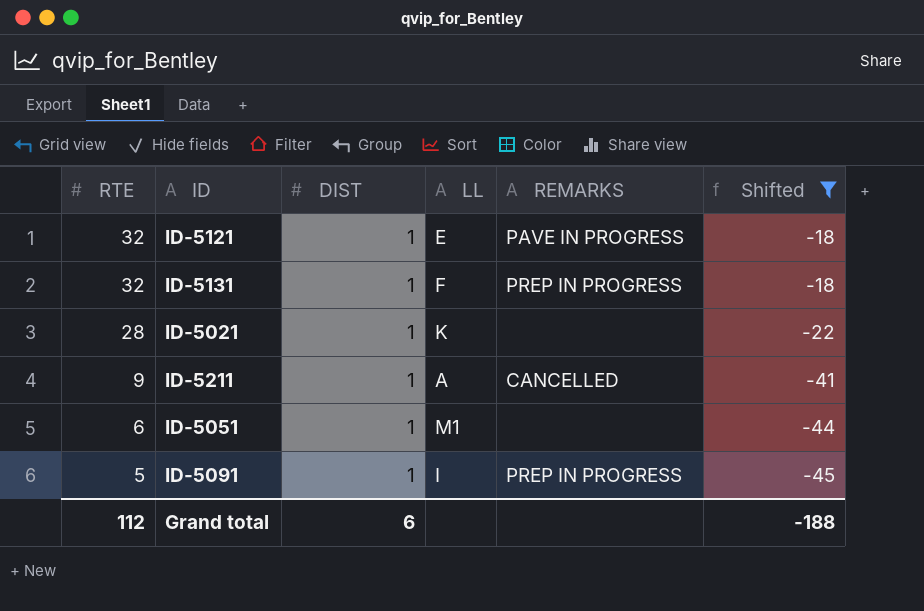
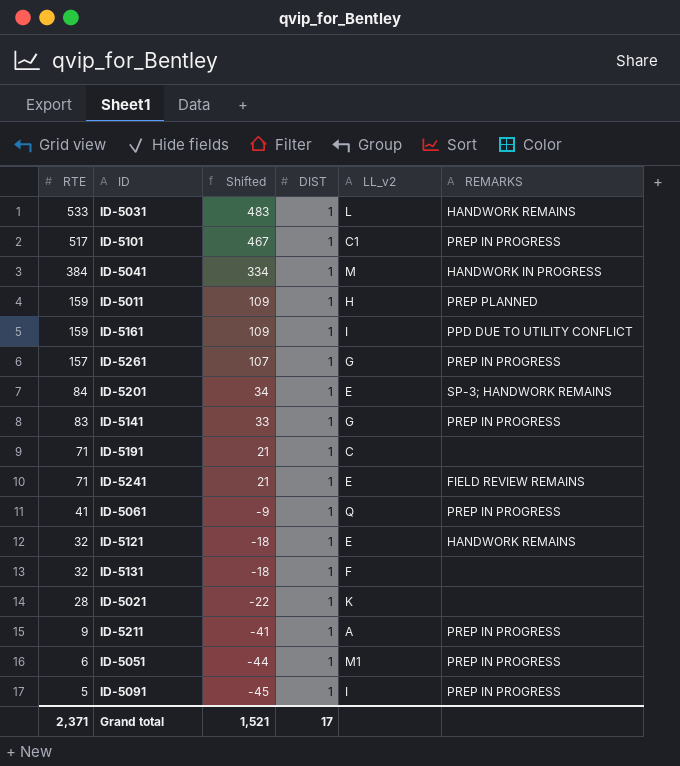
filter: Shifted <= -18 -> none
column Shifted | position: 6 -> 3
column name: LL -> LL_v2
ID-5121 | REMARKS: PAVE IN PROGRESS -> HANDWORK REMAINS
ID-5131 | REMARKS: PREP IN PROGRESS -> none
ID-5211 | REMARKS: CANCELLED -> PREP IN PROGRESS
ID-5051 | REMARKS: none -> PREP IN PROGRESS
Grand total | RTE: 112 -> 2,371
Grand total | Shifted: -188 -> 1,521
Grand total | DIST: 6 -> 17

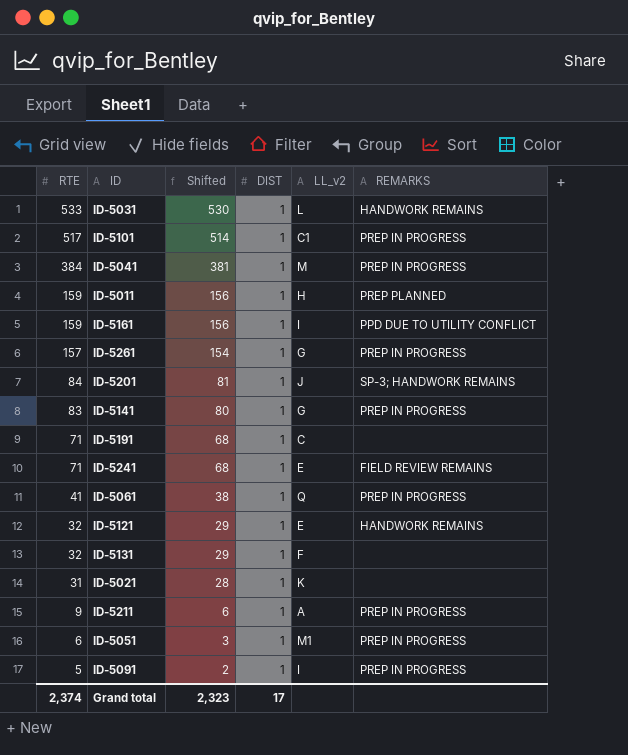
column Shifted | formula: [RTE] - 50 -> [RTE] - 3
ID-5041 | REMARKS: HANDWORK IN PROGRESS -> PREP IN PROGRESS
ID-5201 | LL_v2: E -> J
ID-5021 | RTE: 28 -> 31
Grand total | RTE: 2,371 -> 2,374
Grand total | Shifted: 1,521 -> 2,323

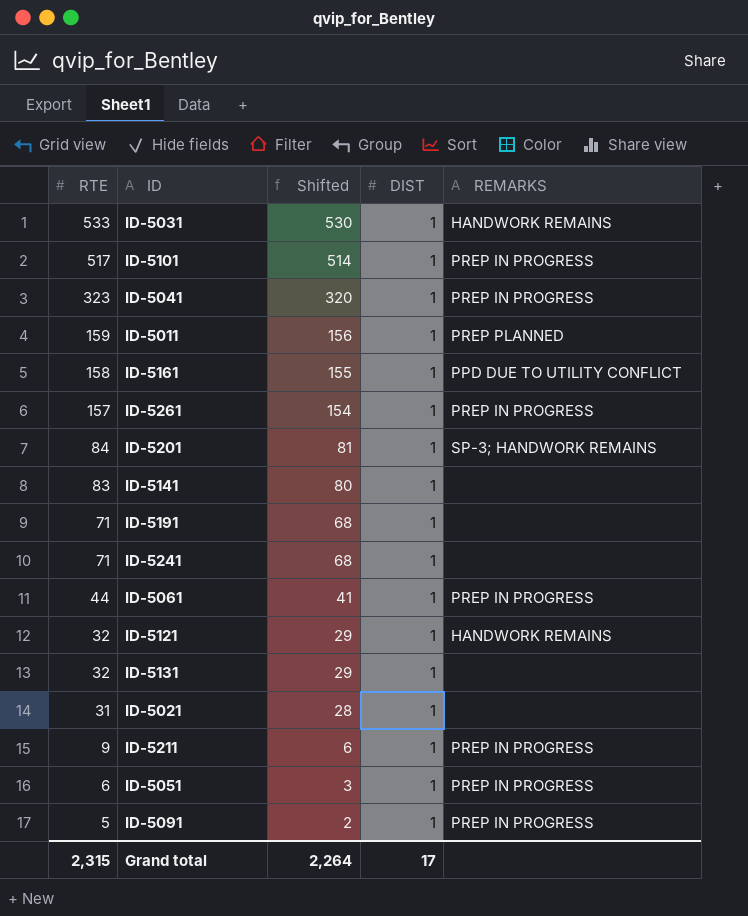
column LL_v2 | position: 5 -> none
ID-5041 | RTE: 384 -> 323
ID-5041 | Shifted: 381 -> 320
ID-5161 | RTE: 159 -> 158
ID-5161 | Shifted: 156 -> 155
ID-5141 | REMARKS: PREP IN PROGRESS -> none
ID-5241 | REMARKS: FIELD REVIEW REMAINS -> none
ID-5061 | RTE: 41 -> 44
ID-5061 | Shifted: 38 -> 41
Grand total | RTE: 2,374 -> 2,315
Grand total | Shifted: 2,323 -> 2,264

